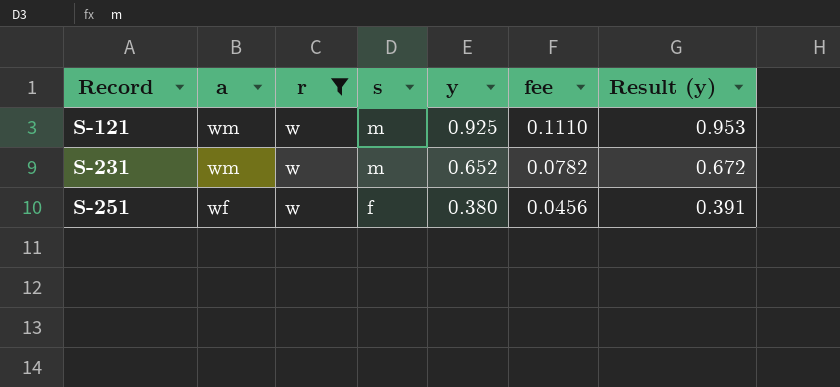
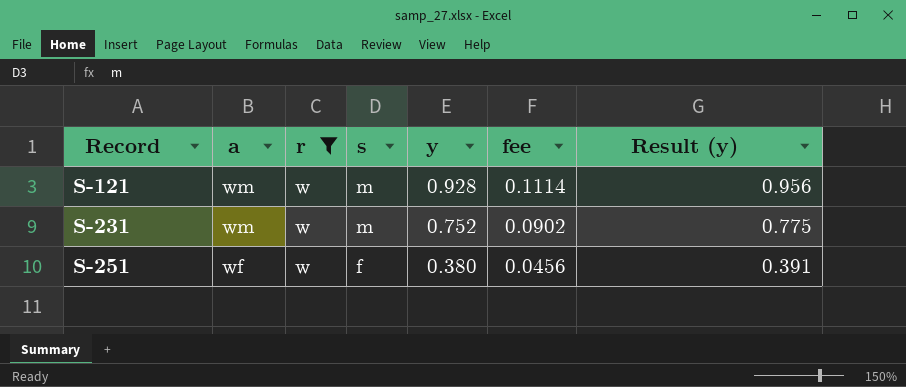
S-121 | y: 0.925 -> 0.928
S-121 | fee: 0.1110 -> 0.1114
S-121 | Result (y): 0.953 -> 0.956
S-231 | y: 0.652 -> 0.752
S-231 | fee: 0.0782 -> 0.0902
S-231 | Result (y): 0.672 -> 0.775

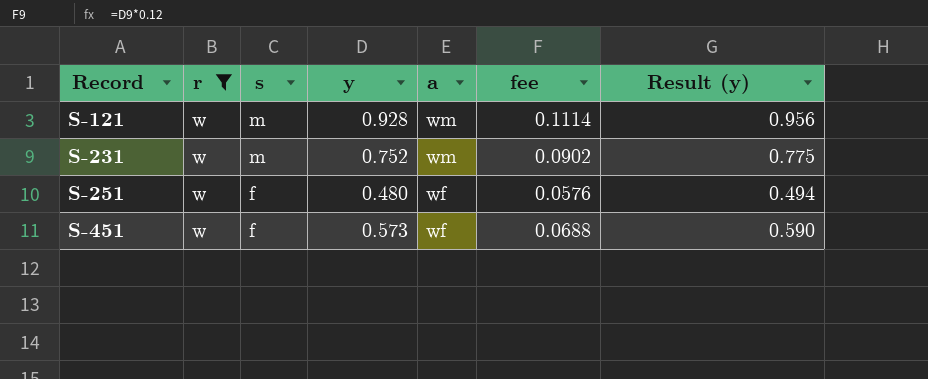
column a | position: 2 -> 5
S-251 | y: 0.380 -> 0.480
S-251 | fee: 0.0456 -> 0.0576
S-251 | Result (y): 0.391 -> 0.494
row S-451: none -> w | f | 0.573 | wf | 0.0688 | 0.590

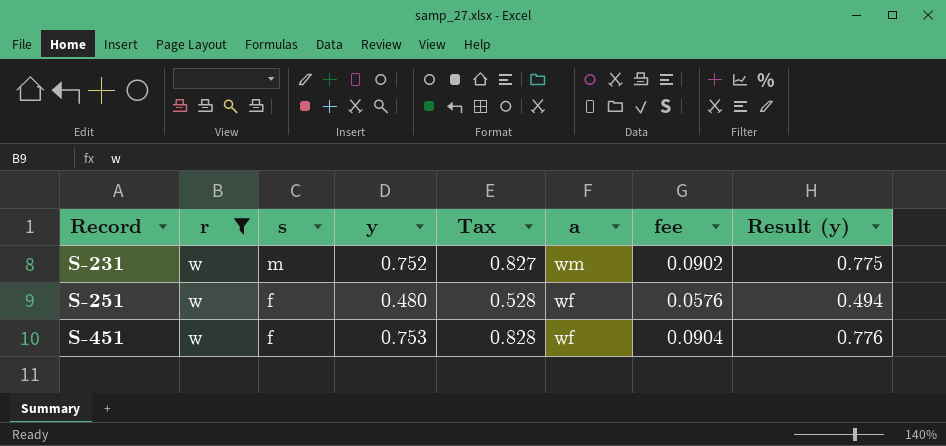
column Tax | formula: none -> [y] * 1.1
row S-121: w | m | 0.928 | wm | 0.1114 | 0.956 -> none
S-451 | y: 0.573 -> 0.753
S-451 | fee: 0.0688 -> 0.0904
S-451 | Result (y): 0.590 -> 0.776

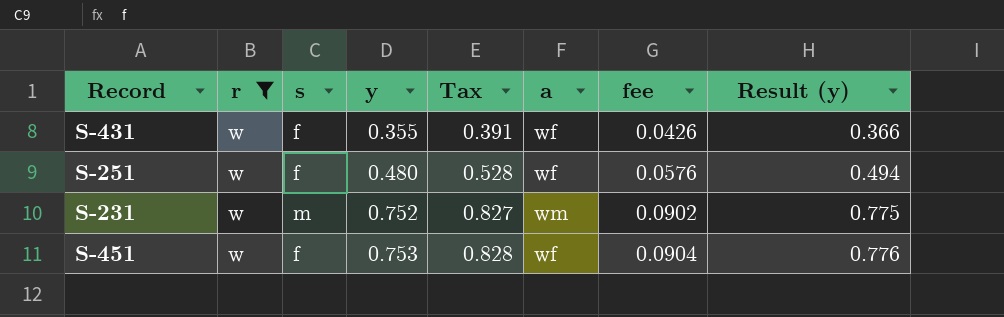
row order: Record ascending -> y ascending
row S-431: none -> w | f | 0.355 | 0.391 | wf | 0.0426 | 0.366

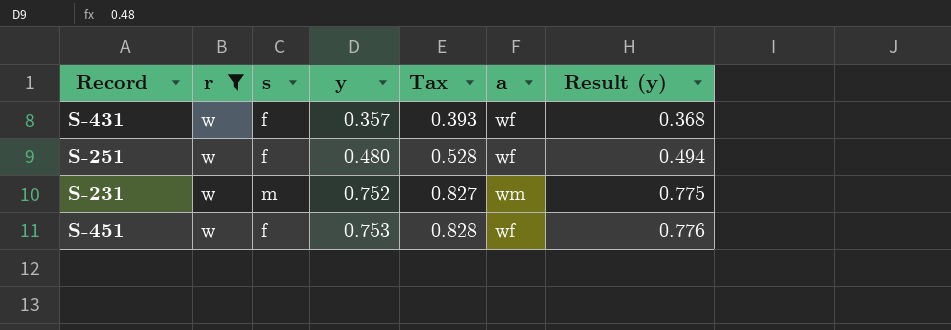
column fee | formula: [y] * 0.12 -> none
S-431 | y: 0.355 -> 0.357
S-431 | Tax: 0.391 -> 0.393
S-431 | Result (y): 0.366 -> 0.368

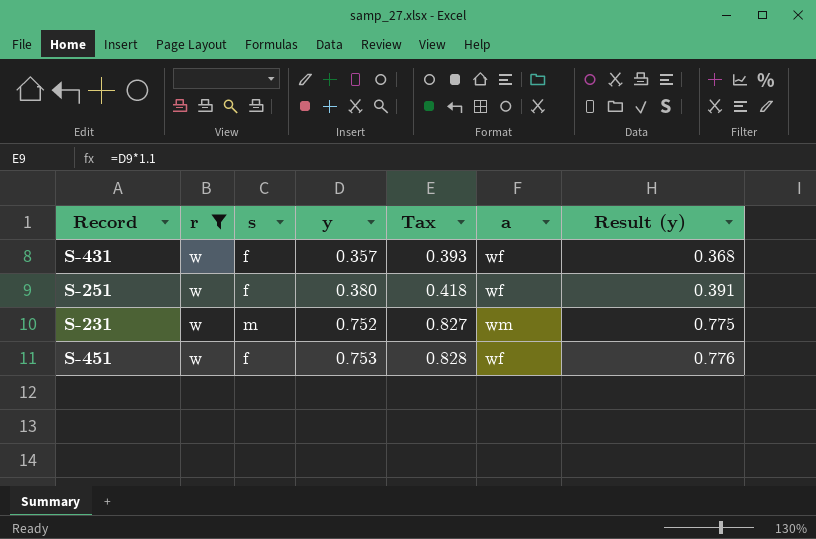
S-251 | y: 0.480 -> 0.380
S-251 | Tax: 0.528 -> 0.418
S-251 | Result (y): 0.494 -> 0.391

